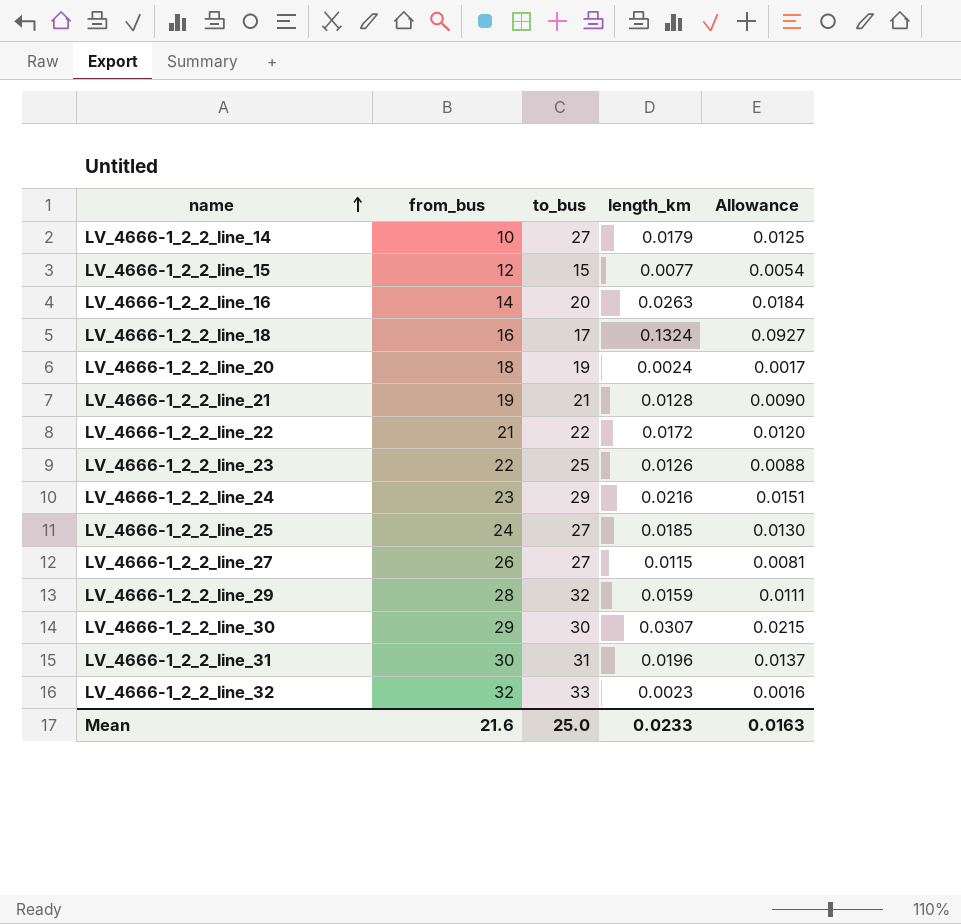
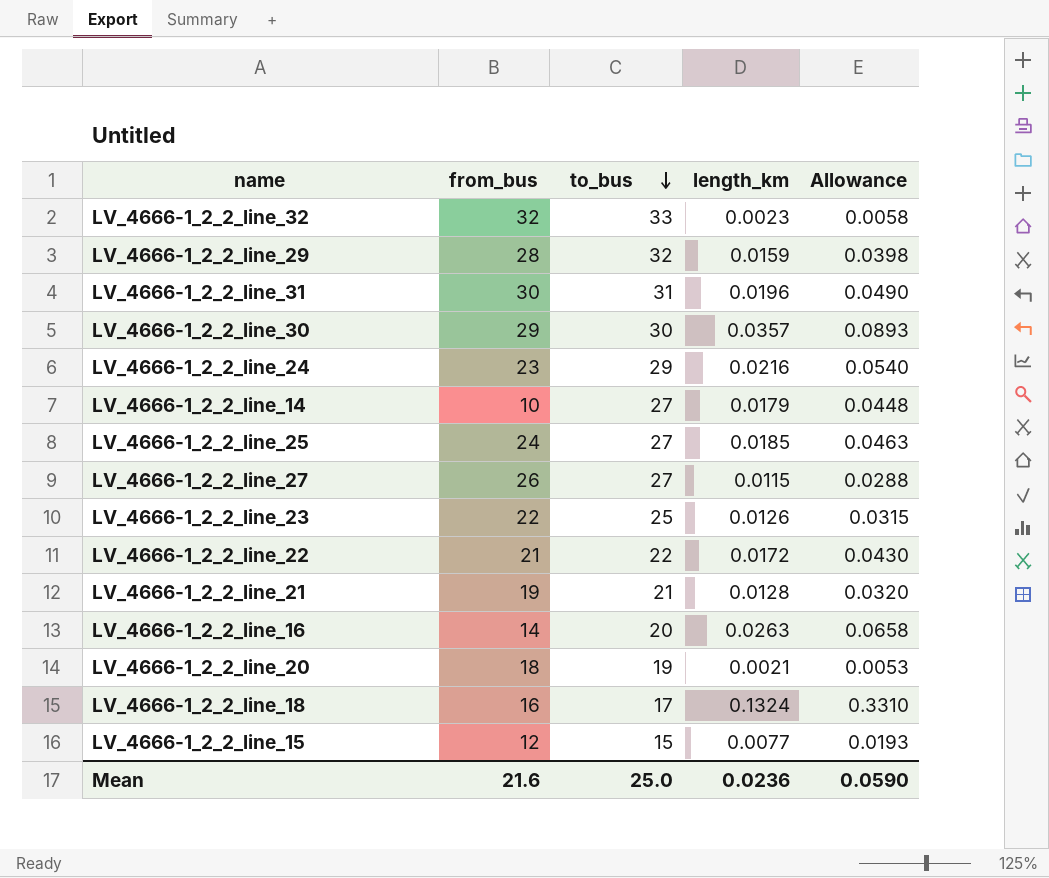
row order: name ascending -> to_bus descending
column Allowance | formula: [length_km] * 0.7 -> [length_km] * 2.5
LV_4666-1_2_2_line_30 | length_km: 0.0307 -> 0.0357
LV_4666-1_2_2_line_20 | length_km: 0.0024 -> 0.0021
Mean | length_km: 0.0233 -> 0.0236
Mean | Allowance: 0.0163 -> 0.0590

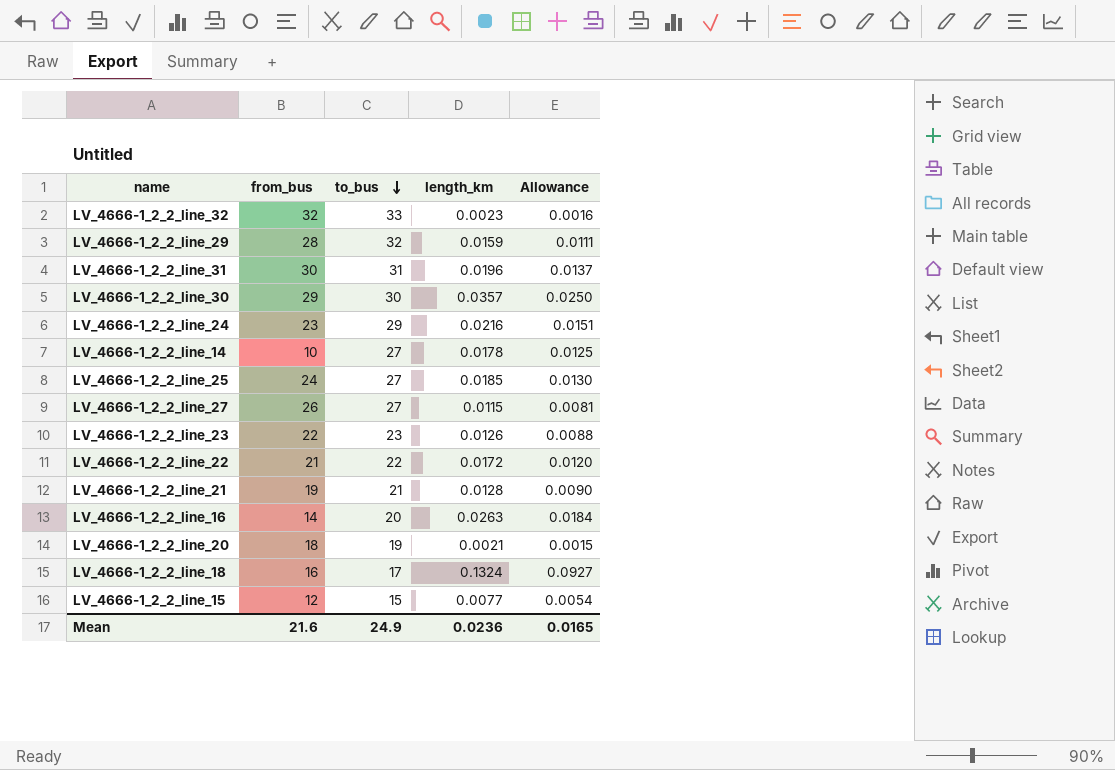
column Allowance | formula: [length_km] * 2.5 -> [length_km] * 0.7
LV_4666-1_2_2_line_14 | length_km: 0.0179 -> 0.0178
LV_4666-1_2_2_line_23 | to_bus: 25 -> 23
Mean | to_bus: 25.0 -> 24.9
Mean | Allowance: 0.0590 -> 0.0165

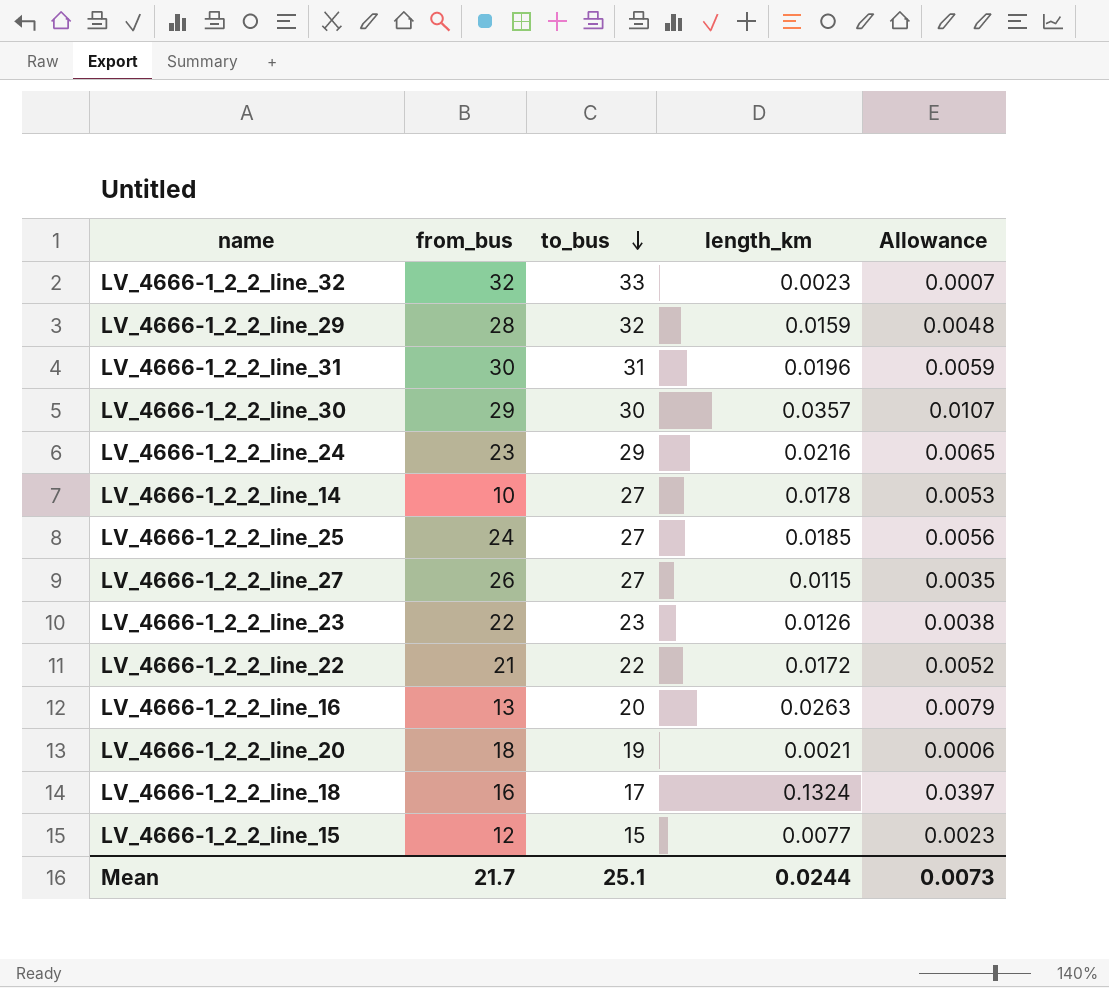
column Allowance | formula: [length_km] * 0.7 -> [length_km] * 0.3
row LV_4666-1_2_2_line_21: 19 | 21 | 0.0128 | 0.0090 -> none
LV_4666-1_2_2_line_16 | from_bus: 14 -> 13
Mean | from_bus: 21.6 -> 21.7
Mean | to_bus: 24.9 -> 25.1
Mean | length_km: 0.0236 -> 0.0244
Mean | Allowance: 0.0165 -> 0.0073

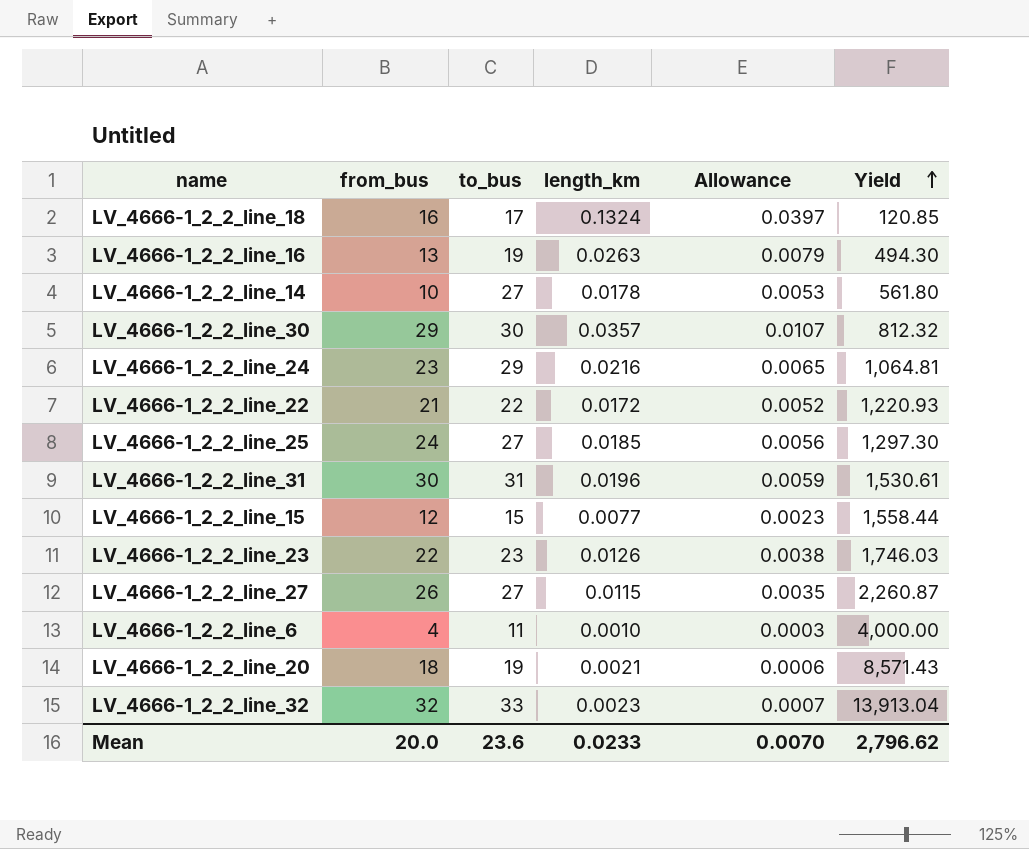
row order: to_bus descending -> Yield ascending
column Yield | formula: none -> [from_bus] / [length_km]
row LV_4666-1_2_2_line_29: 28 | 32 | 0.0159 | 0.0048 -> none
LV_4666-1_2_2_line_16 | to_bus: 20 -> 19
row LV_4666-1_2_2_line_6: none -> 4 | 11 | 0.0010 | 0.0003 | 4,000.00
Mean | from_bus: 21.7 -> 20.0
Mean | to_bus: 25.1 -> 23.6
Mean | length_km: 0.0244 -> 0.0233
Mean | Allowance: 0.0073 -> 0.0070

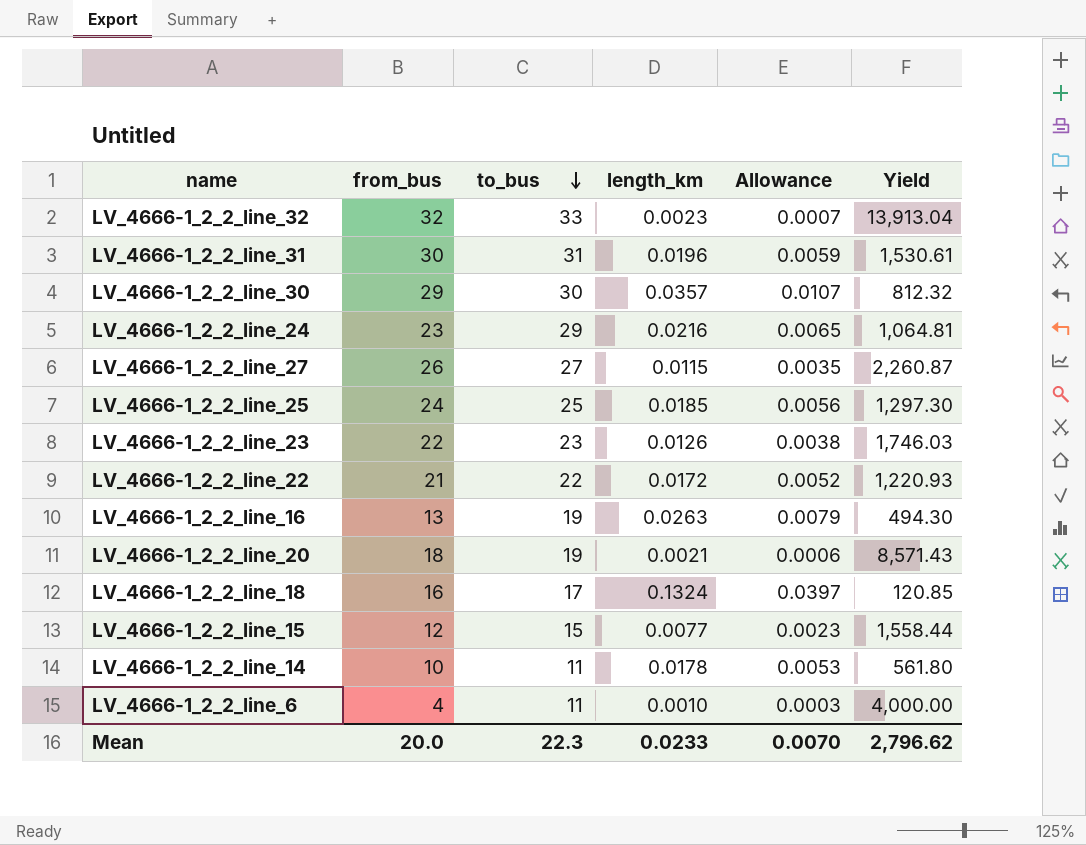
row order: Yield ascending -> to_bus descending
LV_4666-1_2_2_line_25 | to_bus: 27 -> 25
LV_4666-1_2_2_line_14 | to_bus: 27 -> 11
Mean | to_bus: 23.6 -> 22.3

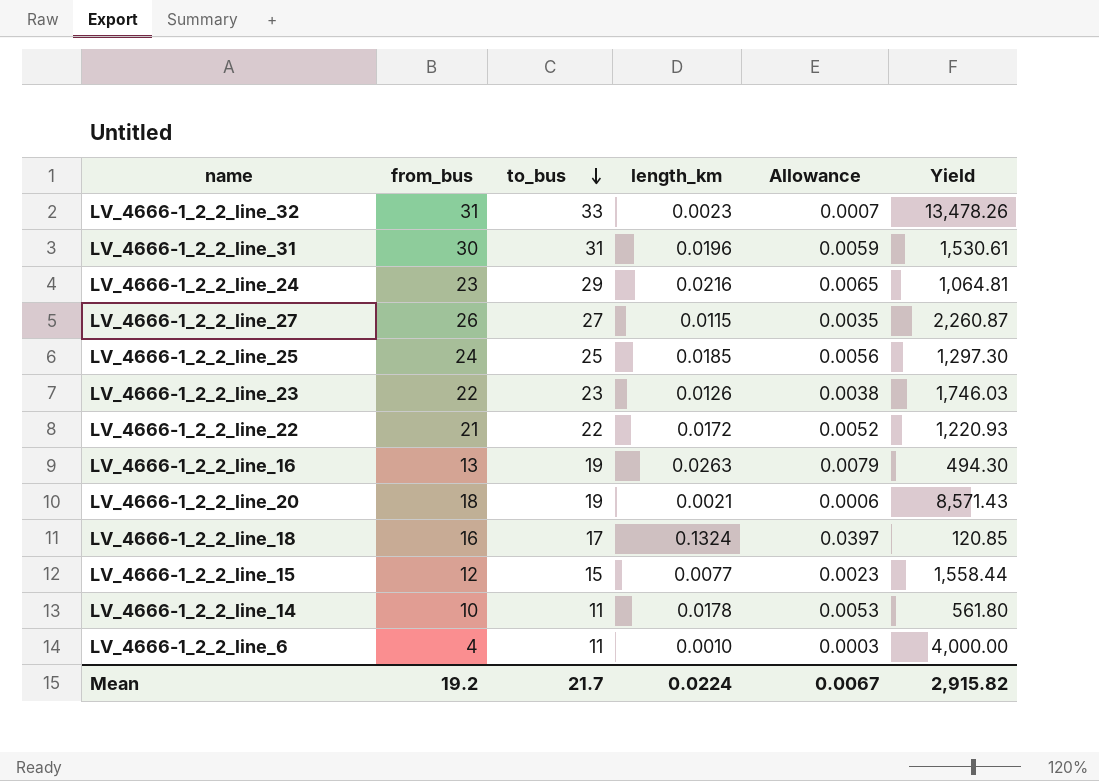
row LV_4666-1_2_2_line_30: 29 | 30 | 0.0357 | 0.0107 | 812.32 -> none
LV_4666-1_2_2_line_32 | from_bus: 32 -> 31
LV_4666-1_2_2_line_32 | Yield: 13,913.04 -> 13,478.26
Mean | from_bus: 20.0 -> 19.2
Mean | to_bus: 22.3 -> 21.7
Mean | length_km: 0.0233 -> 0.0224
Mean | Allowance: 0.0070 -> 0.0067
Mean | Yield: 2,796.62 -> 2,915.82

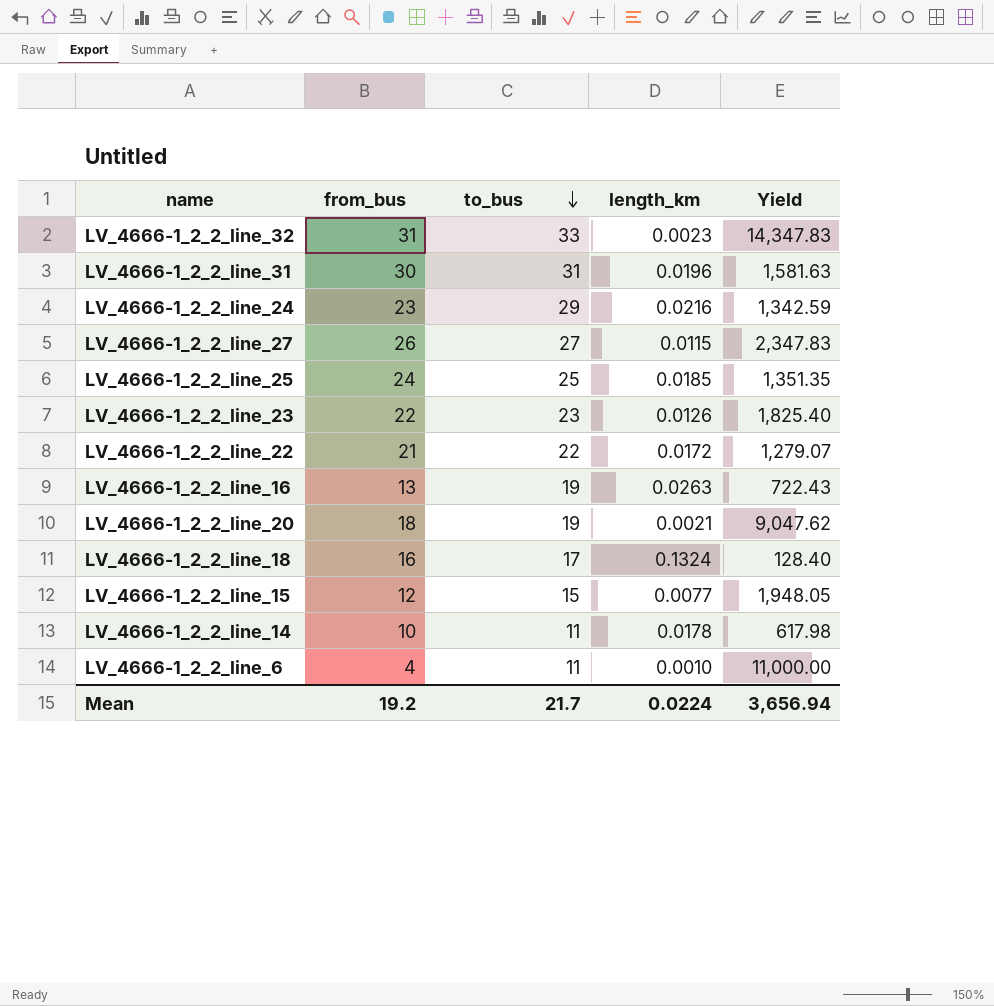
column Allowance | formula: [length_km] * 0.3 -> none
column Yield | formula: [from_bus] / [length_km] -> [to_bus] / [length_km]
Mean | Yield: 2,915.82 -> 3,656.94

